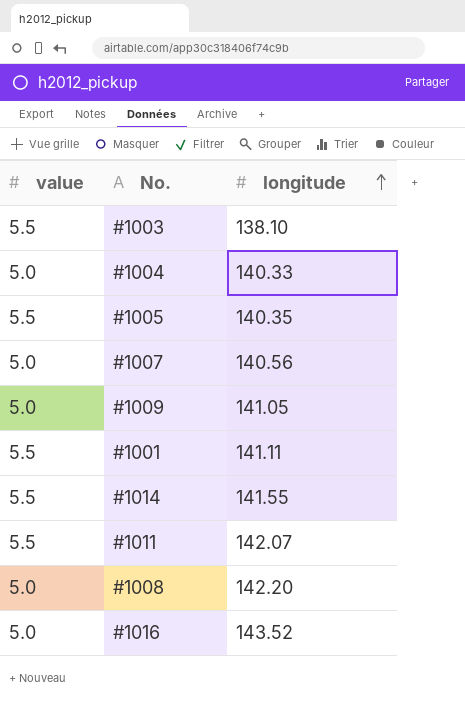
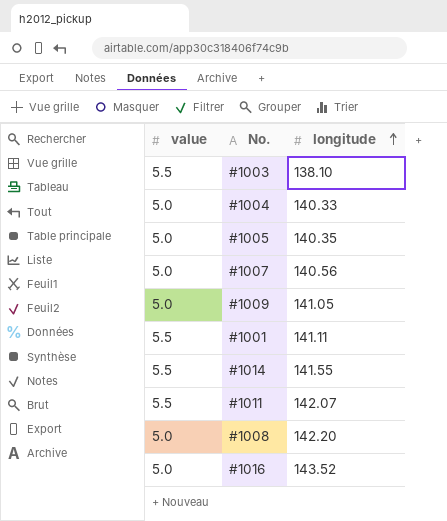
#1005 | value: 5.5 -> 5.0

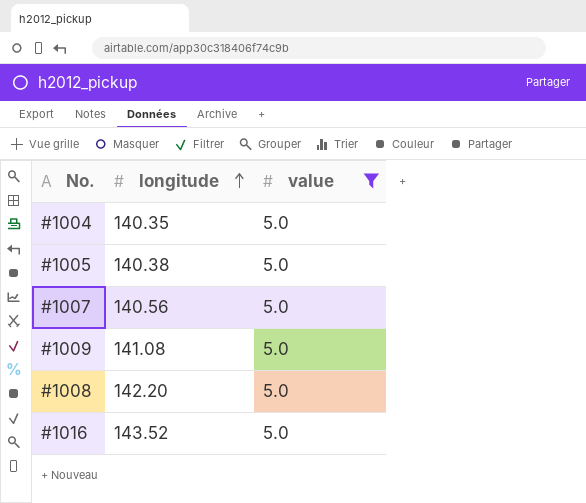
filter: none -> value = 5.0
column value | position: 1 -> 3
#1004 | longitude: 140.33 -> 140.35
#1005 | longitude: 140.35 -> 140.38
#1009 | longitude: 141.05 -> 141.08

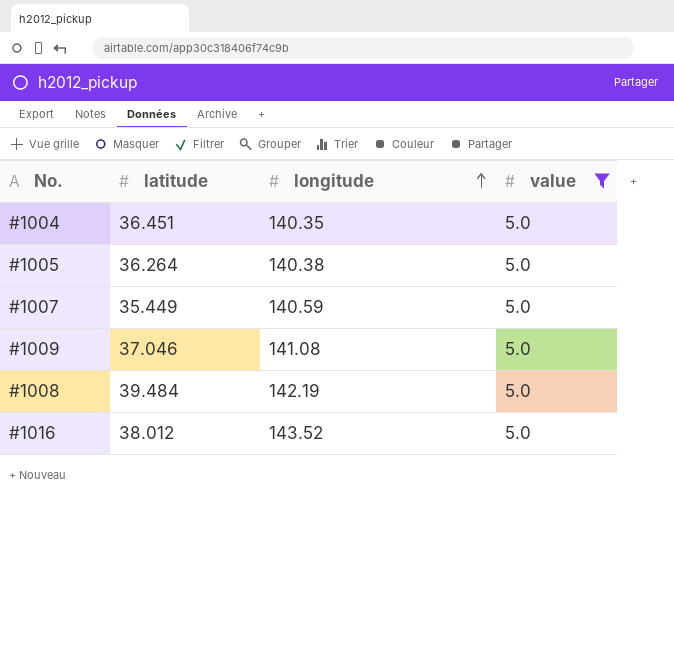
column latitude | position: none -> 2
#1007 | longitude: 140.56 -> 140.59
#1008 | longitude: 142.20 -> 142.19

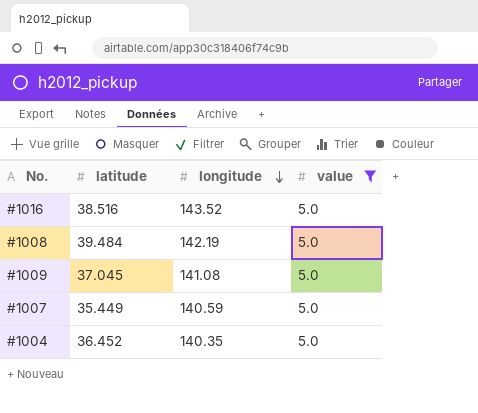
row order: longitude ascending -> longitude descending
row #1005: 36.264 | 140.38 | 5.0 -> none
#1016 | latitude: 38.012 -> 38.516
#1009 | latitude: 37.046 -> 37.045
#1004 | latitude: 36.451 -> 36.452

